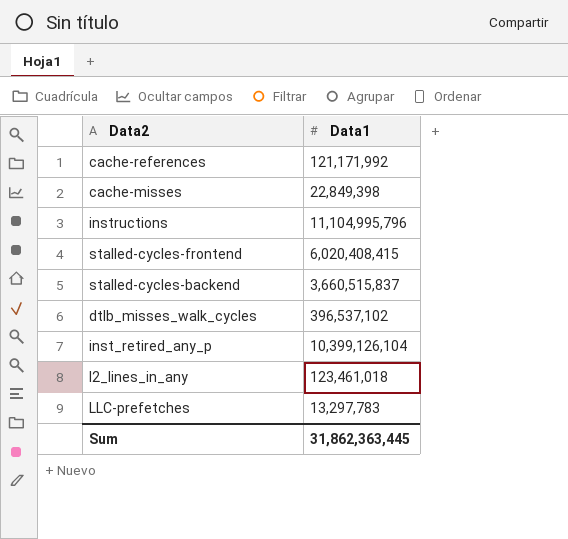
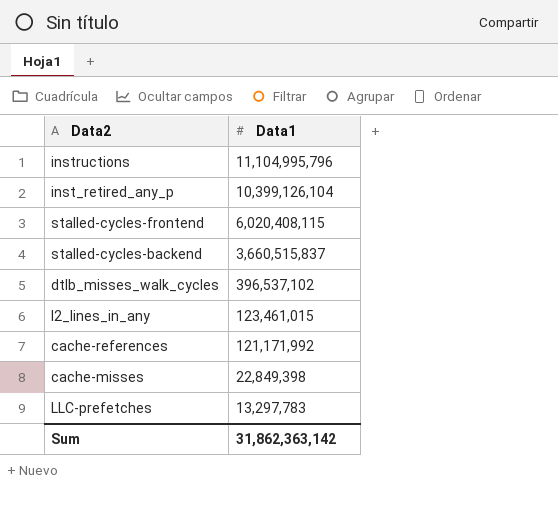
row order: none -> Data1 descending
stalled-cycles-frontend | Data1: 6,020,408,415 -> 6,020,408,115
l2_lines_in_any | Data1: 123,461,018 -> 123,461,015
Sum | Data1: 31,862,363,445 -> 31,862,363,142

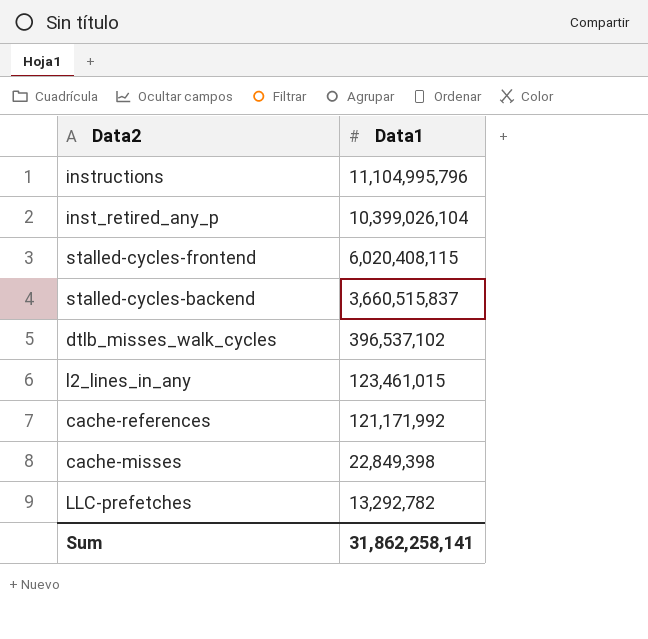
inst_retired_any_p | Data1: 10,399,126,104 -> 10,399,026,104
LLC-prefetches | Data1: 13,297,783 -> 13,292,782
Sum | Data1: 31,862,363,142 -> 31,862,258,141

